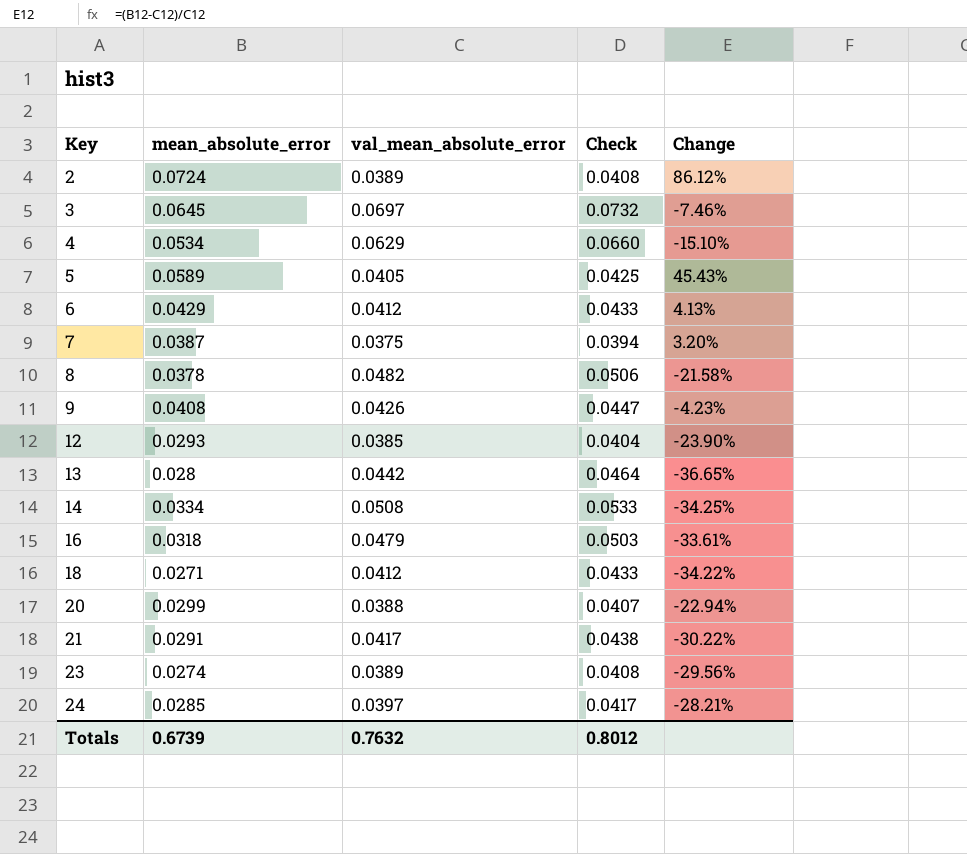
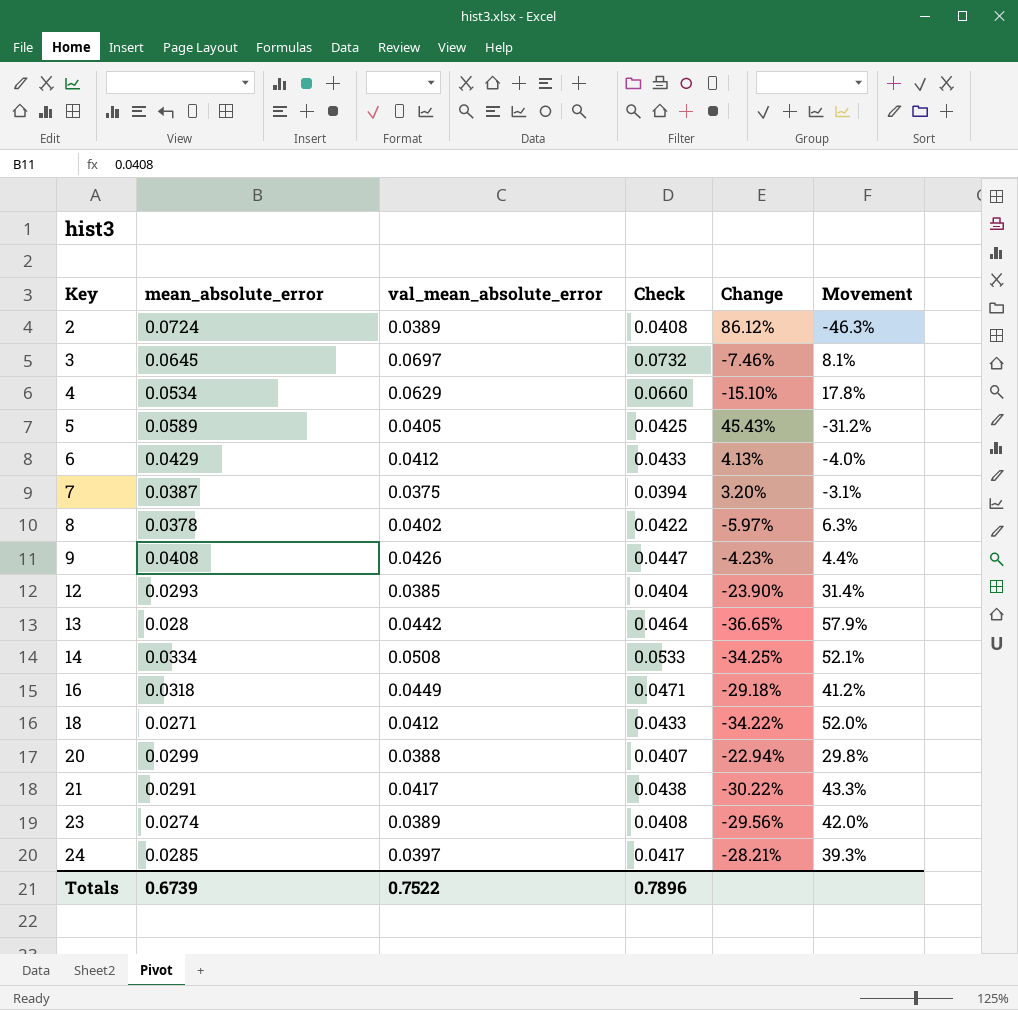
column Movement | formula: none -> ([val_mean_absolute_error] - [mean_absolute_error]) / [mean_absolute_error]
8 | val_mean_absolute_error: 0.0482 -> 0.0402
8 | Check: 0.0506 -> 0.0422
8 | Change: -21.58% -> -5.97%
16 | val_mean_absolute_error: 0.0479 -> 0.0449
16 | Check: 0.0503 -> 0.0471
16 | Change: -33.61% -> -29.18%
Totals | val_mean_absolute_error: 0.7632 -> 0.7522
Totals | Check: 0.8012 -> 0.7896

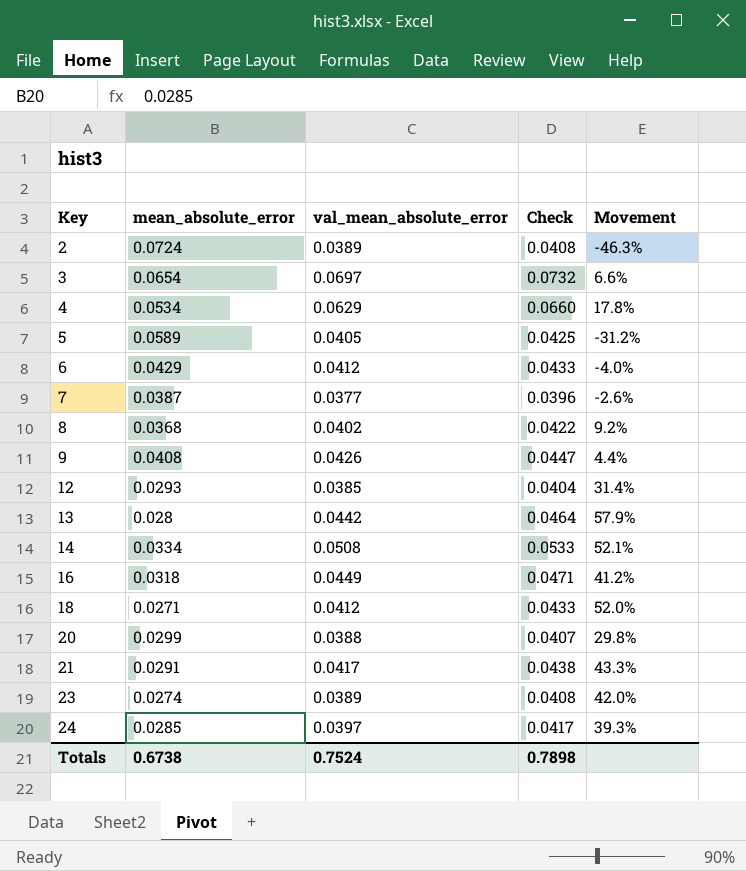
column Change | formula: ([mean_absolute_error] - [val_mean_absolute_error]) / [val_mean_absolute_error] -> none
3 | mean_absolute_error: 0.0645 -> 0.0654
3 | Movement: 8.1% -> 6.6%
7 | val_mean_absolute_error: 0.0375 -> 0.0377
7 | Check: 0.0394 -> 0.0396
7 | Movement: -3.1% -> -2.6%
8 | mean_absolute_error: 0.0378 -> 0.0368
8 | Movement: 6.3% -> 9.2%
Totals | mean_absolute_error: 0.6739 -> 0.6738
Totals | val_mean_absolute_error: 0.7522 -> 0.7524
Totals | Check: 0.7896 -> 0.7898

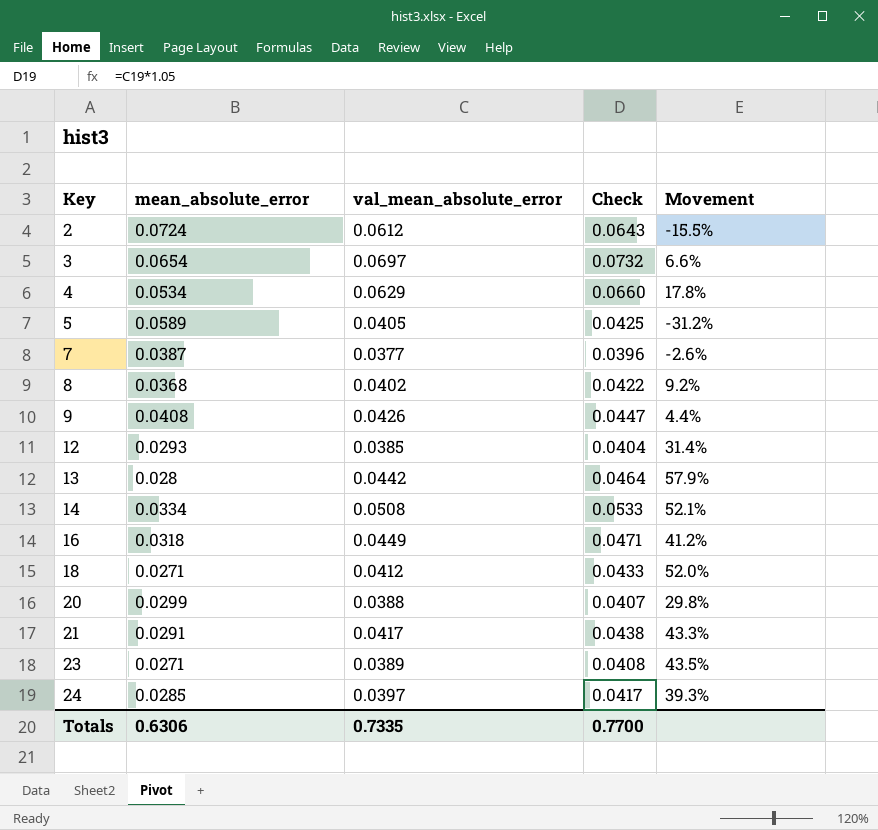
row 6: 0.0429 | 0.0412 | 0.0433 | -4.0% -> none
2 | val_mean_absolute_error: 0.0389 -> 0.0612
2 | Check: 0.0408 -> 0.0643
2 | Movement: -46.3% -> -15.5%
23 | mean_absolute_error: 0.0274 -> 0.0271
23 | Movement: 42.0% -> 43.5%
Totals | mean_absolute_error: 0.6738 -> 0.6306
Totals | val_mean_absolute_error: 0.7524 -> 0.7335
Totals | Check: 0.7898 -> 0.7700

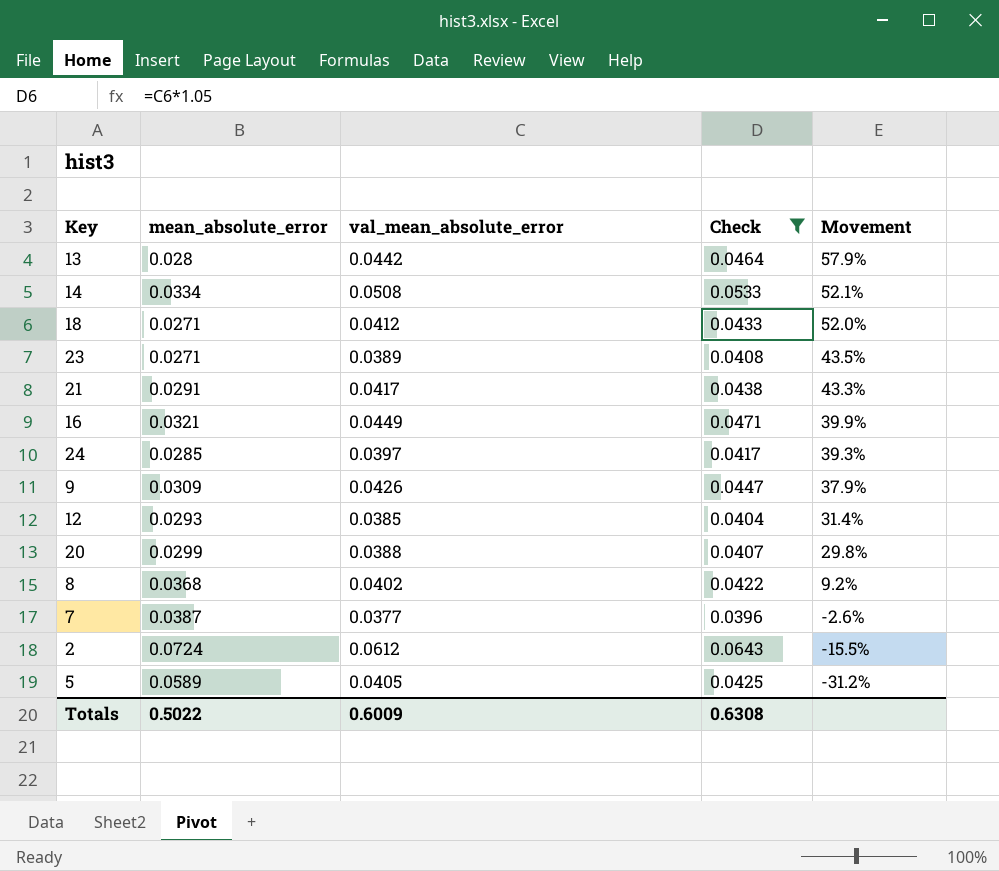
filter: none -> Check <= 0.0643
row order: Key ascending -> Movement descending
16 | mean_absolute_error: 0.0318 -> 0.0321
16 | Movement: 41.2% -> 39.9%
9 | mean_absolute_error: 0.0408 -> 0.0309
9 | Movement: 4.4% -> 37.9%
Totals | mean_absolute_error: 0.6306 -> 0.5022
Totals | val_mean_absolute_error: 0.7335 -> 0.6009
Totals | Check: 0.7700 -> 0.6308

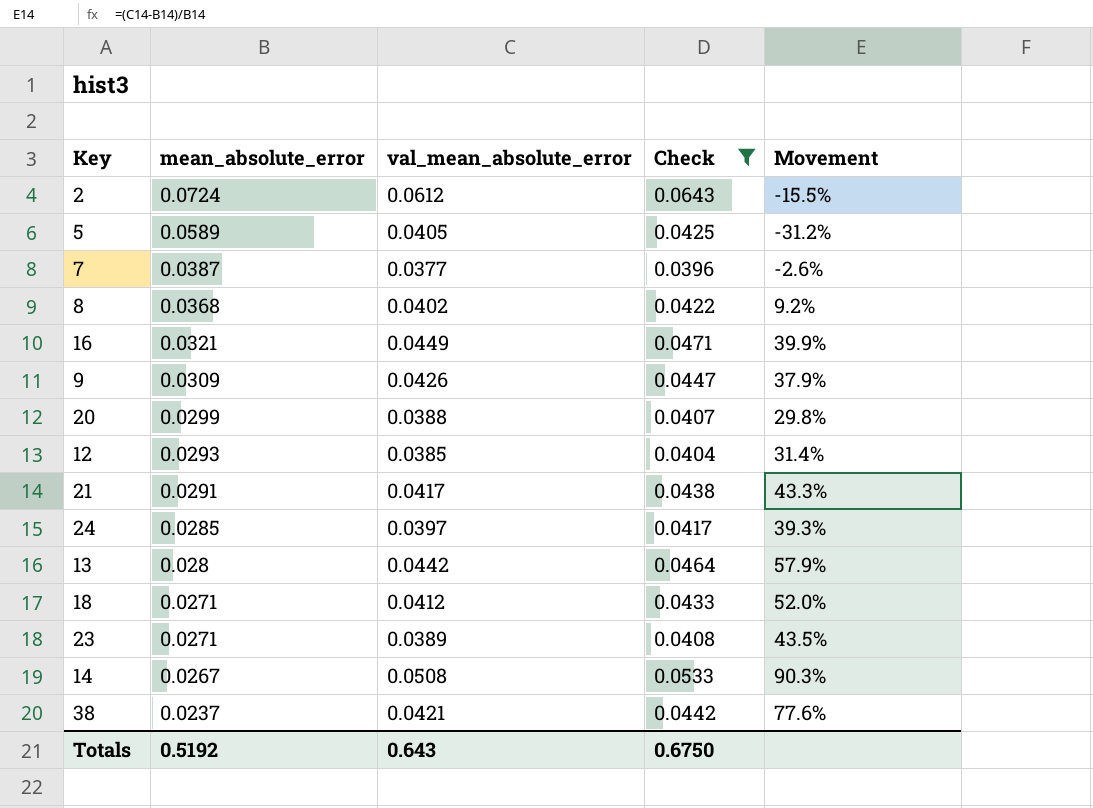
row order: Movement descending -> mean_absolute_error descending
14 | mean_absolute_error: 0.0334 -> 0.0267
14 | Movement: 52.1% -> 90.3%
row 38: none -> 0.0237 | 0.0421 | 0.0442 | 77.6%
Totals | mean_absolute_error: 0.5022 -> 0.5192
Totals | val_mean_absolute_error: 0.6009 -> 0.643
Totals | Check: 0.6308 -> 0.6750

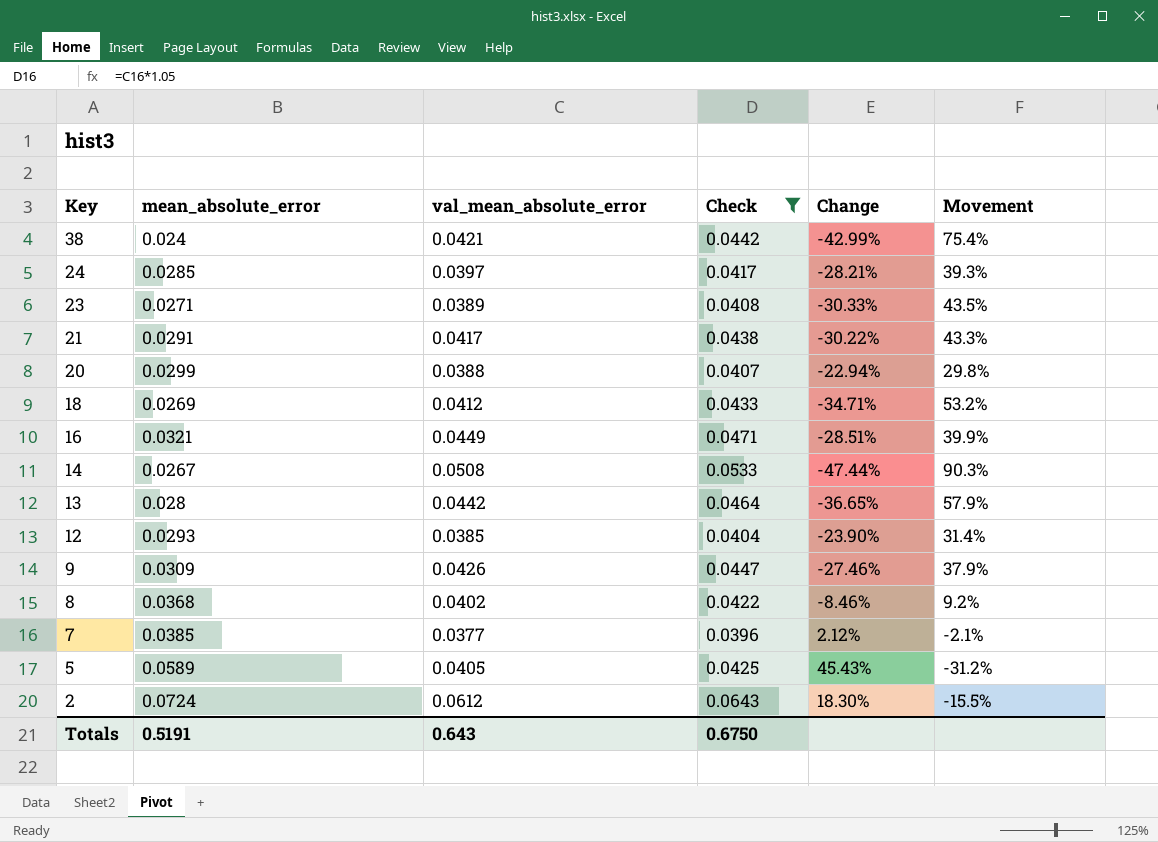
row order: mean_absolute_error descending -> Key descending
column Change | formula: none -> ([mean_absolute_error] - [val_mean_absolute_error]) / [val_mean_absolute_error]
38 | mean_absolute_error: 0.0237 -> 0.024
38 | Movement: 77.6% -> 75.4%
18 | mean_absolute_error: 0.0271 -> 0.0269
18 | Movement: 52.0% -> 53.2%
7 | mean_absolute_error: 0.0387 -> 0.0385
7 | Movement: -2.6% -> -2.1%
Totals | mean_absolute_error: 0.5192 -> 0.5191

